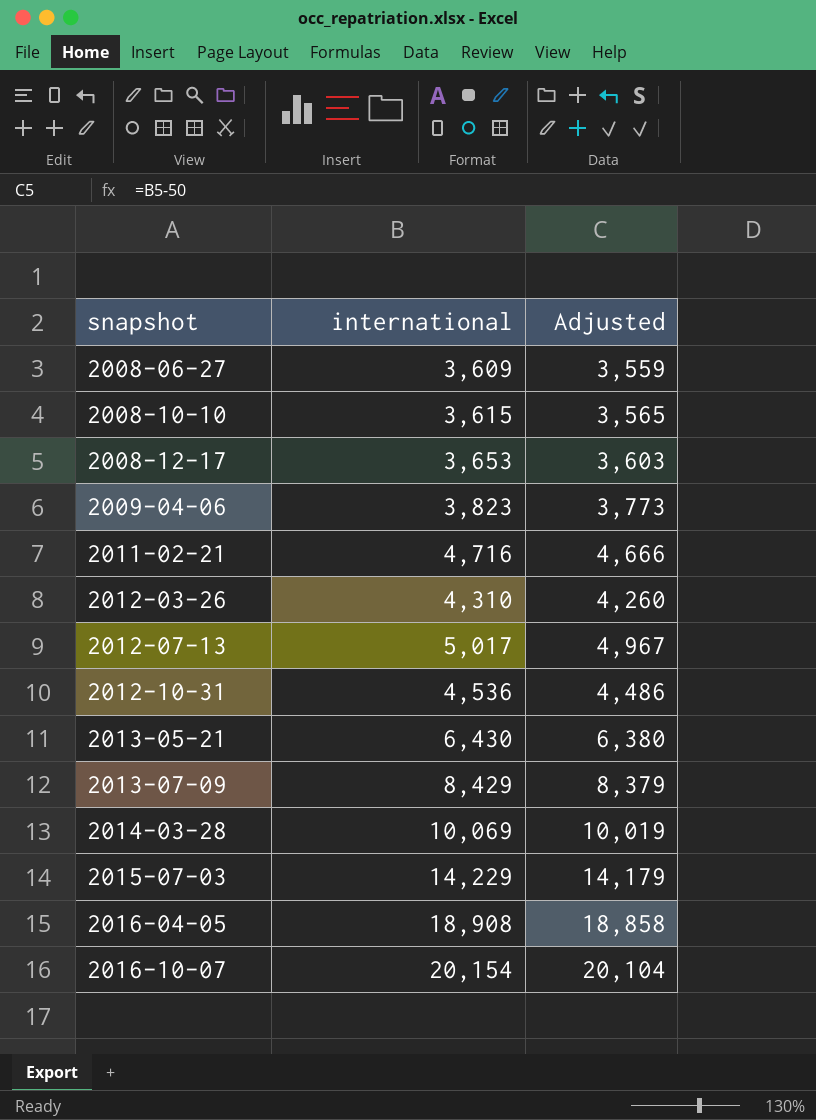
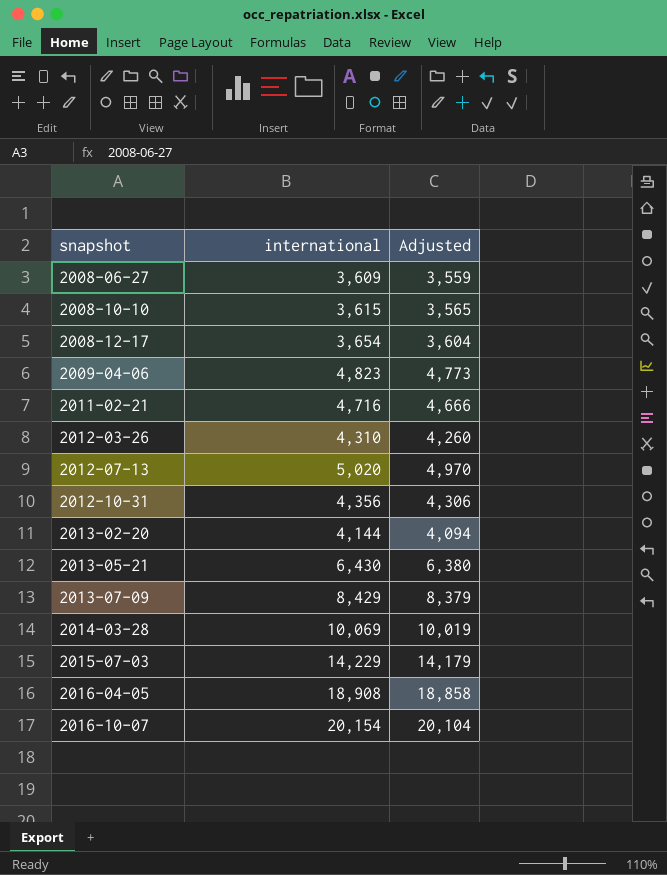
2008-12-17 | international: 3,653 -> 3,654
2008-12-17 | Adjusted: 3,603 -> 3,604
2009-04-06 | international: 3,823 -> 4,823
2009-04-06 | Adjusted: 3,773 -> 4,773
2012-07-13 | international: 5,017 -> 5,020
2012-07-13 | Adjusted: 4,967 -> 4,970
2012-10-31 | international: 4,536 -> 4,356
2012-10-31 | Adjusted: 4,486 -> 4,306
row 2013-02-20: none -> 4,144 | 4,094

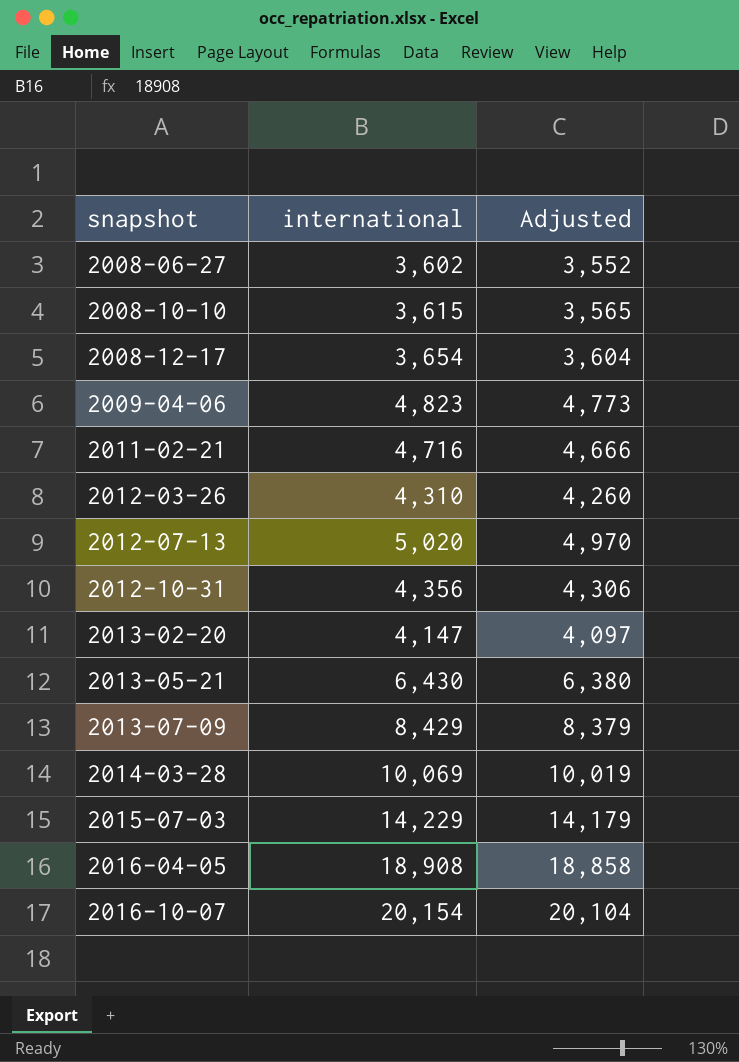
2008-06-27 | international: 3,609 -> 3,602
2008-06-27 | Adjusted: 3,559 -> 3,552
2013-02-20 | international: 4,144 -> 4,147
2013-02-20 | Adjusted: 4,094 -> 4,097

